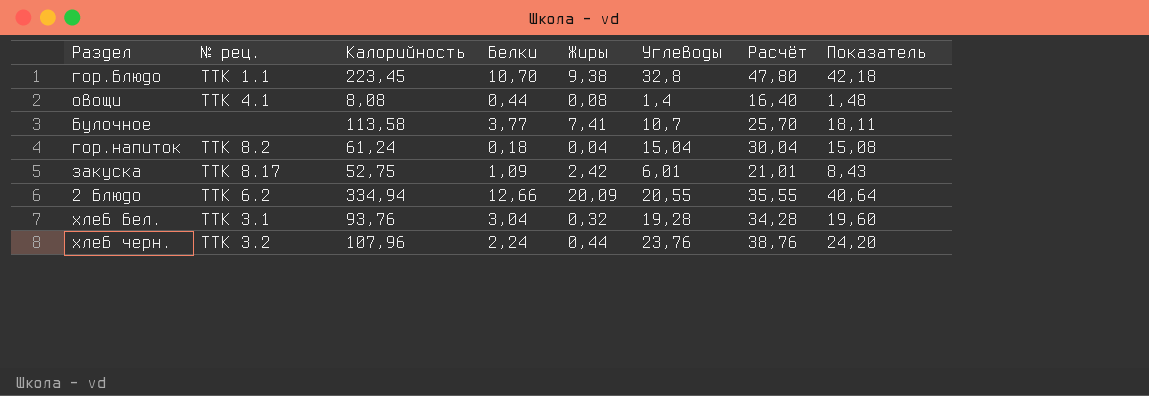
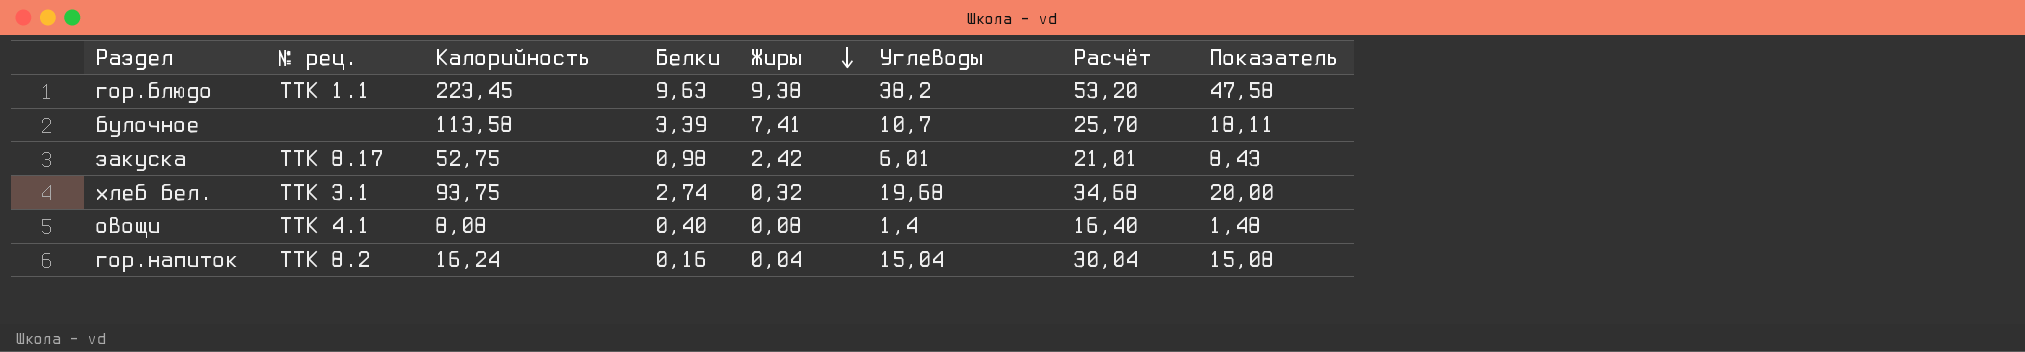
row order: none -> Жиры descending
row 2 блюдо: ТТК 6.2 | 334,94 | 12,66 | 20,09 | 20,55 | 35,55 | 40,64 -> none
row хлеб черн.: ТТК 3.2 | 107,96 | 2,24 | 0,44 | 23,76 | 38,76 | 24,20 -> none
гор.блюдо | Белки: 10,70 -> 9,63
гор.блюдо | Углеводы: 32,8 -> 38,2
гор.блюдо | Расчёт: 47,80 -> 53,20
гор.блюдо | Показатель: 42,18 -> 47,58
булочное | Белки: 3,77 -> 3,39
закуска | Белки: 1,09 -> 0,98
хлеб бел. | Калорийность: 93,76 -> 93,75
хлеб бел. | Белки: 3,04 -> 2,74
хлеб бел. | Углеводы: 19,28 -> 19,68
хлеб бел. | Расчёт: 34,28 -> 34,68
хлеб бел. | Показатель: 19,60 -> 20,00
овощи | Белки: 0,44 -> 0,40
гор.напиток | Калорийность: 61,24 -> 16,24
гор.напиток | Белки: 0,18 -> 0,16

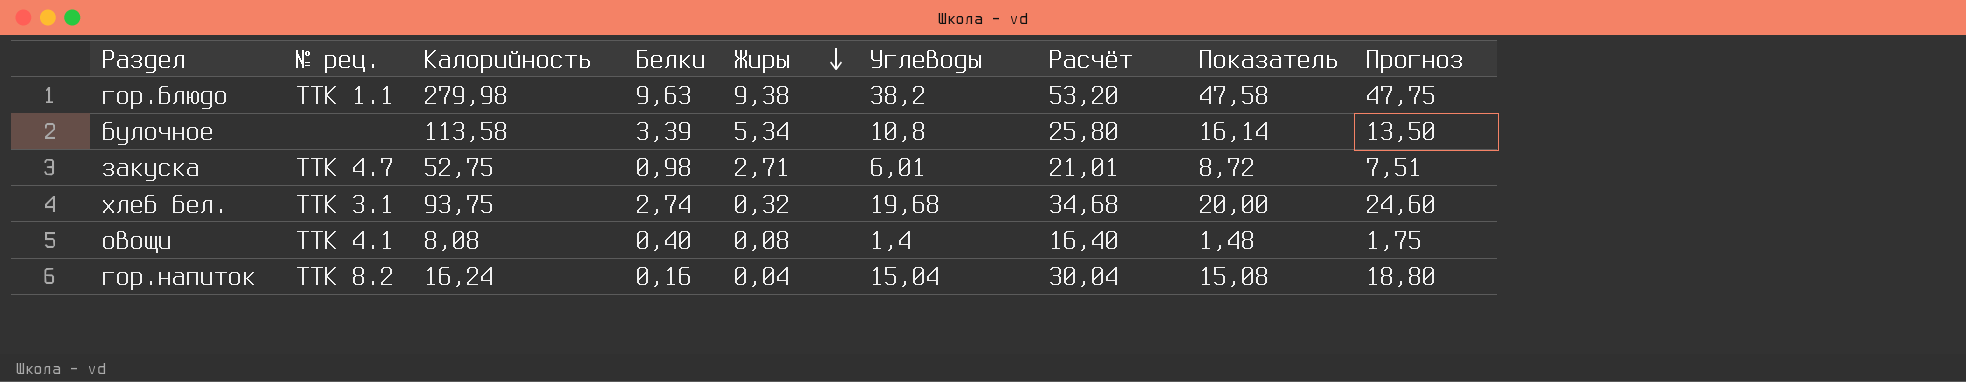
column Прогноз | formula: none -> [Углеводы] * 1,25
гор.блюдо | Калорийность: 223,45 -> 279,98
булочное | Жиры: 7,41 -> 5,34
булочное | Углеводы: 10,7 -> 10,8
булочное | Расчёт: 25,70 -> 25,80
булочное | Показатель: 18,11 -> 16,14
закуска | № рец.: ТТК 8.17 -> ТТК 4.7
закуска | Жиры: 2,42 -> 2,71
закуска | Показатель: 8,43 -> 8,72

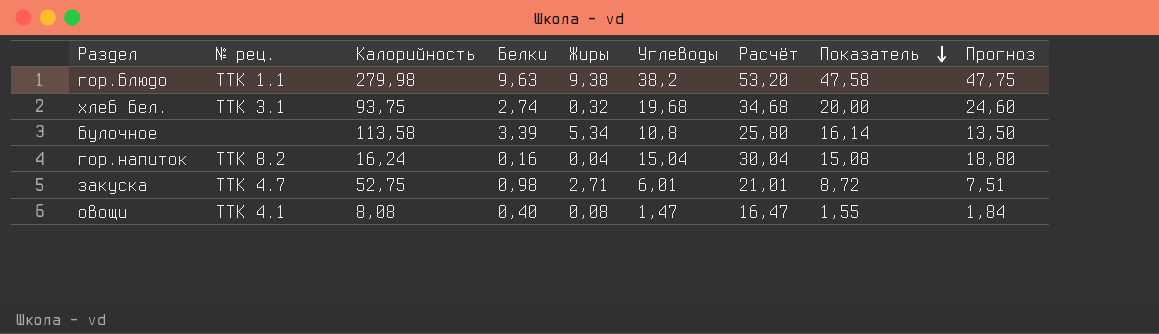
row order: Жиры descending -> Показатель descending
овощи | Углеводы: 1,4 -> 1,47
овощи | Расчёт: 16,40 -> 16,47
овощи | Показатель: 1,48 -> 1,55
овощи | Прогноз: 1,75 -> 1,84

